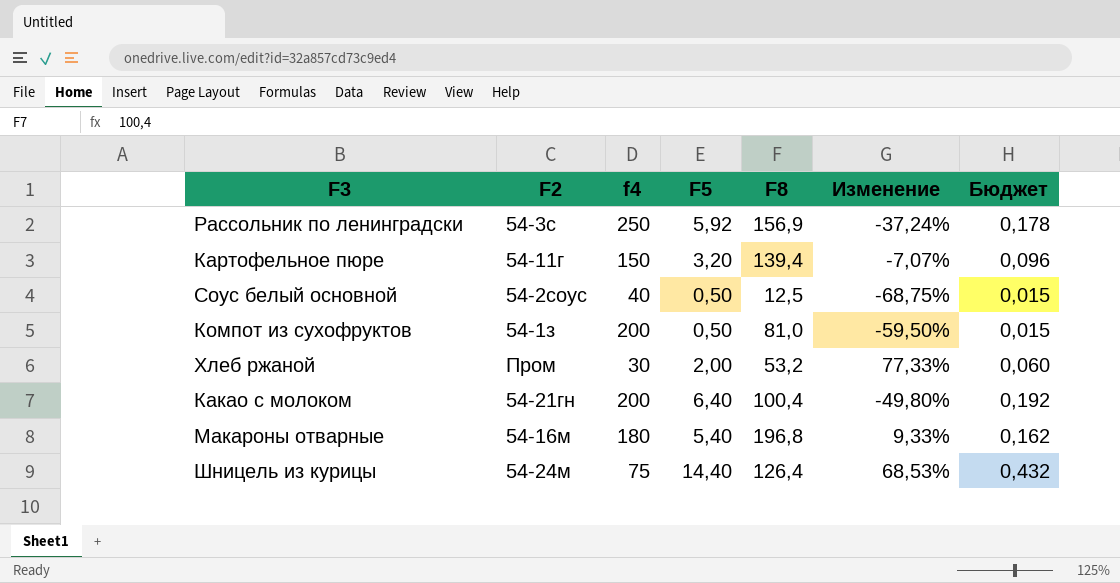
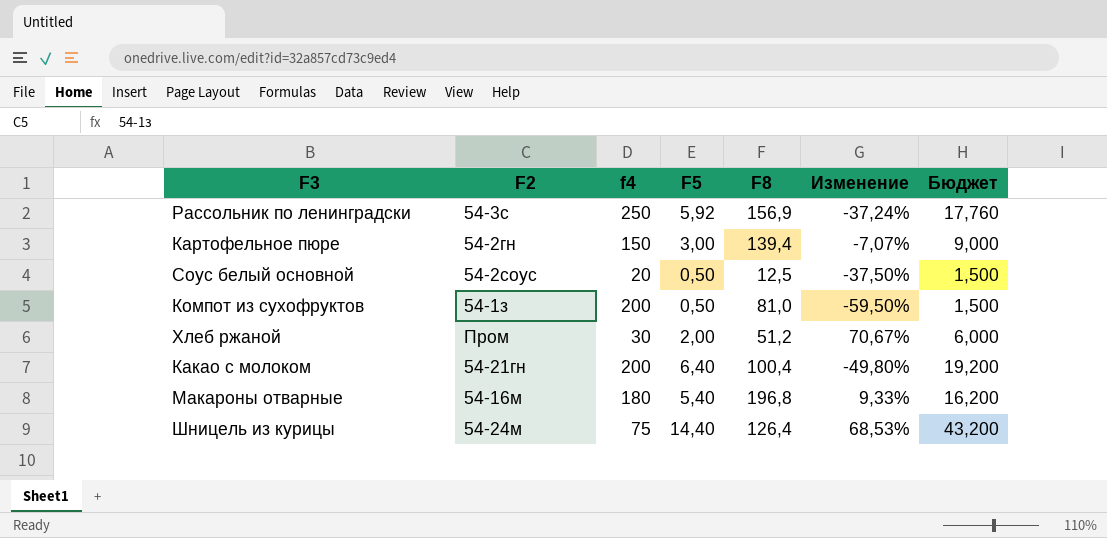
column Бюджет | formula: [F5] * 0,03 -> [F5] * 3
Картофельное пюре | F2: 54-11г -> 54-2гн
Картофельное пюре | F5: 3,20 -> 3,00
Соус белый основной | f4: 40 -> 20
Соус белый основной | Изменение: -68,75% -> -37,50%
Хлеб ржаной | F8: 53,2 -> 51,2
Хлеб ржаной | Изменение: 77,33% -> 70,67%

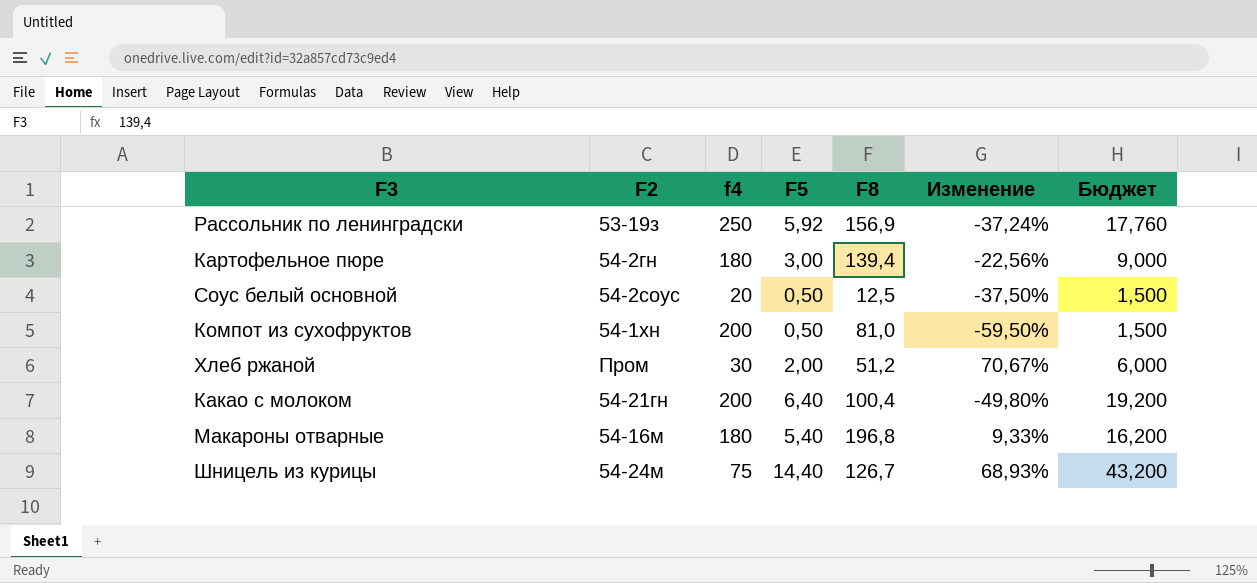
Рассольник по ленинградски | F2: 54-3с -> 53-19з
Картофельное пюре | f4: 150 -> 180
Картофельное пюре | Изменение: -7,07% -> -22,56%
Компот из сухофруктов | F2: 54-1з -> 54-1хн
Шницель из курицы | F8: 126,4 -> 126,7
Шницель из курицы | Изменение: 68,53% -> 68,93%

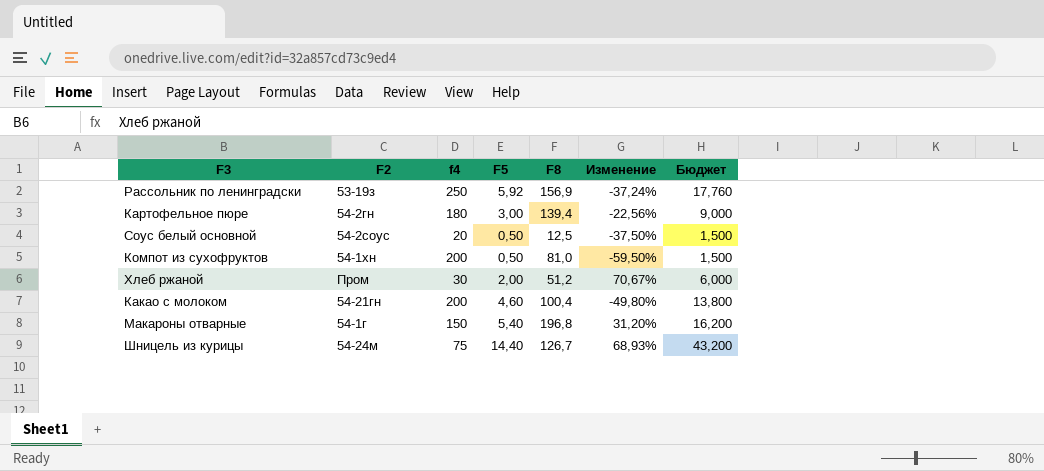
Какао с молоком | F5: 6,40 -> 4,60
Какао с молоком | Бюджет: 19,200 -> 13,800
Макароны отварные | F2: 54-16м -> 54-1г
Макароны отварные | f4: 180 -> 150
Макароны отварные | Изменение: 9,33% -> 31,20%

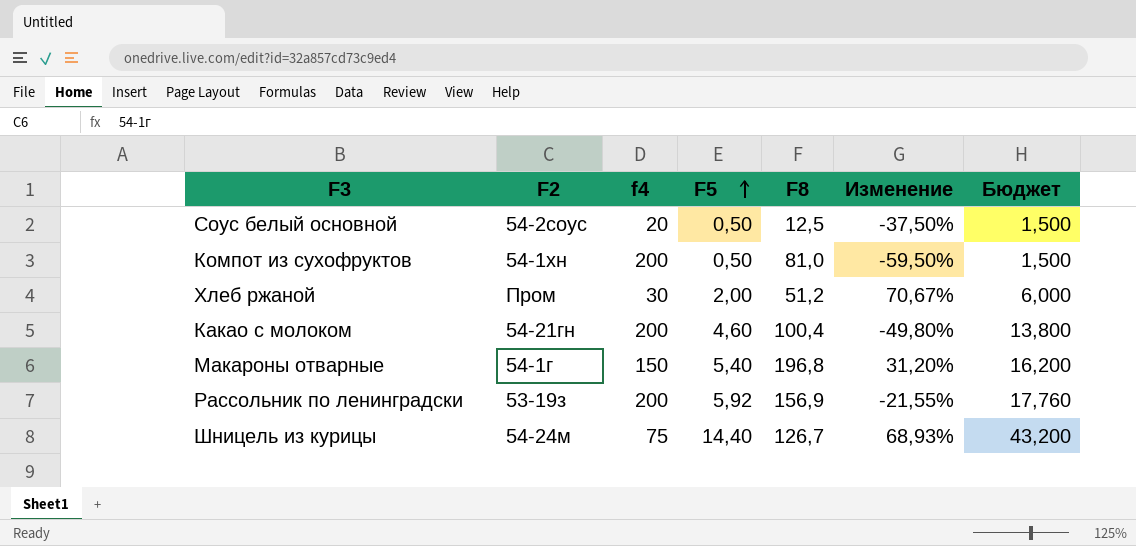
row order: none -> F5 ascending
row Картофельное пюре: 54-2гн | 180 | 3,00 | 139,4 | -22,56% | 9,000 -> none
Рассольник по ленинградски | f4: 250 -> 200
Рассольник по ленинградски | Изменение: -37,24% -> -21,55%

